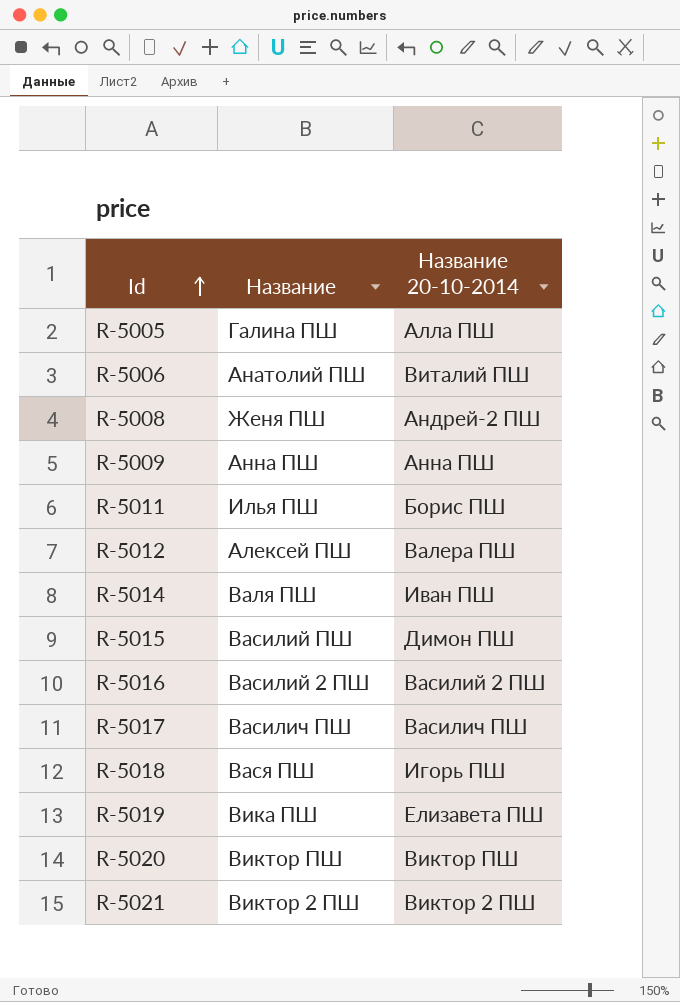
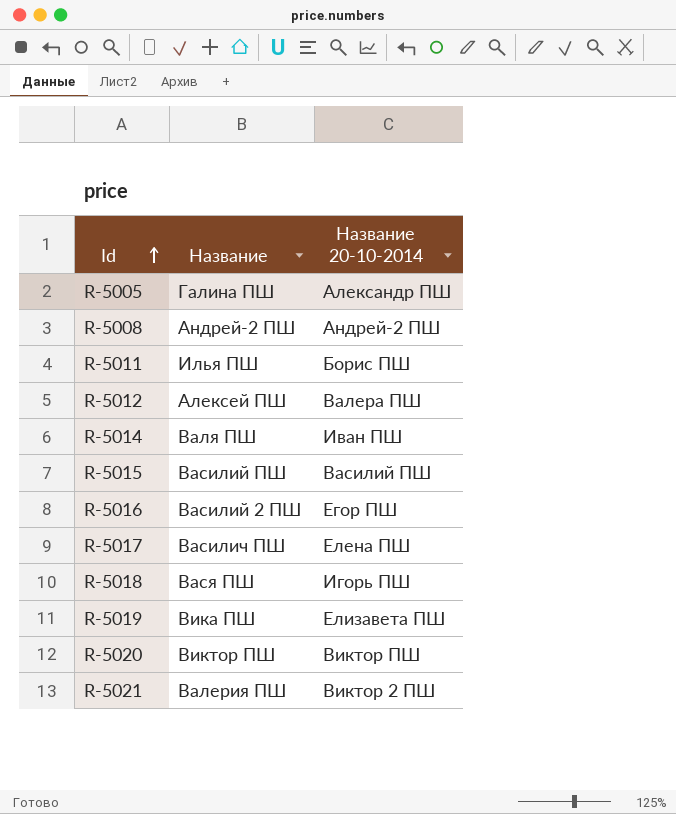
row R-5006: Анатолий ПШ | Виталий ПШ -> none
row R-5009: Анна ПШ | Анна ПШ -> none
R-5005 | Название 20-10-2014: Алла ПШ -> Александр ПШ
R-5008 | Название: Женя ПШ -> Андрей-2 ПШ
R-5015 | Название 20-10-2014: Димон ПШ -> Василий ПШ
R-5016 | Название 20-10-2014: Василий 2 ПШ -> Егор ПШ
R-5017 | Название 20-10-2014: Василич ПШ -> Елена ПШ
R-5021 | Название: Виктор 2 ПШ -> Валерия ПШ

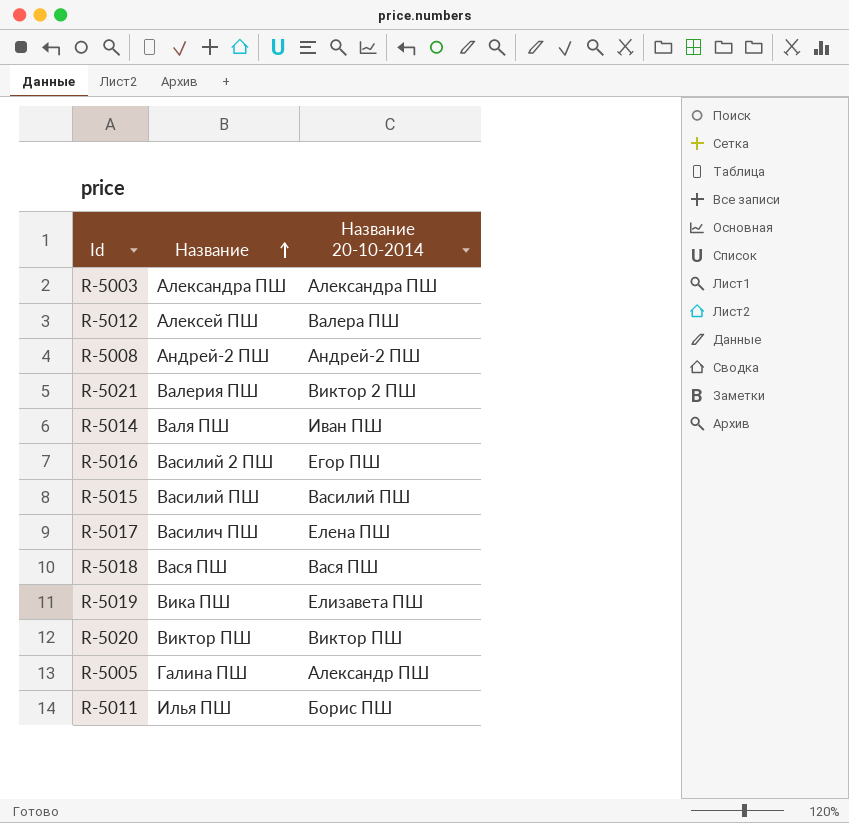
row order: Id ascending -> Название ascending
row R-5003: none -> Александра ПШ | Александра ПШ
R-5018 | Название 20-10-2014: Игорь ПШ -> Вася ПШ

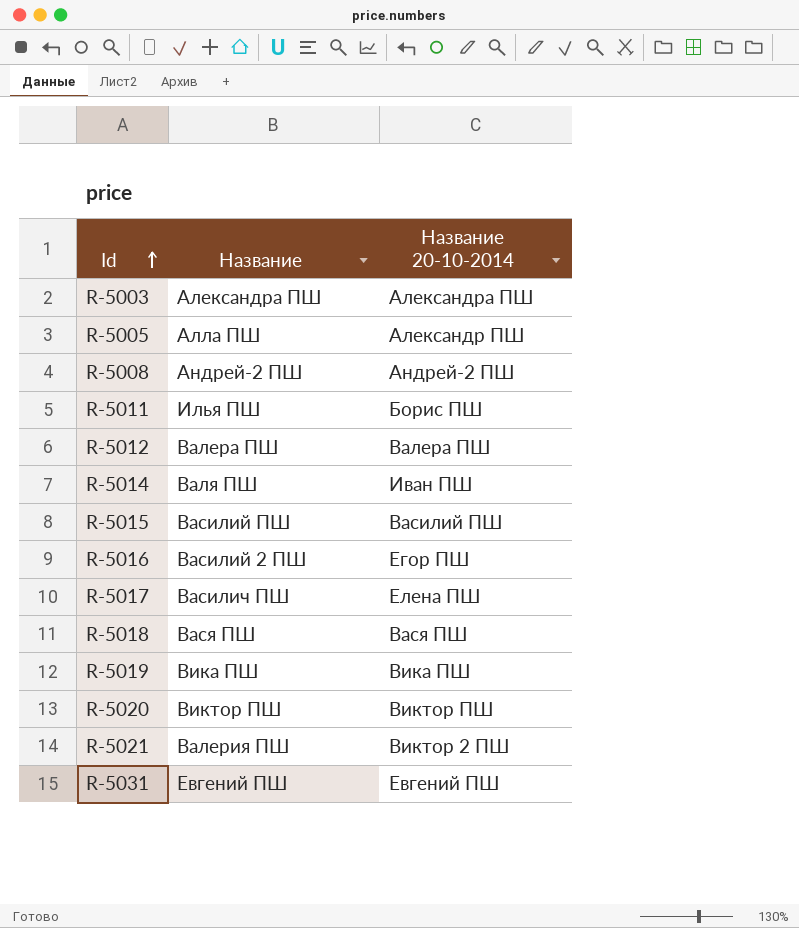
row order: Название ascending -> Id ascending
R-5005 | Название: Галина ПШ -> Алла ПШ
R-5012 | Название: Алексей ПШ -> Валера ПШ
R-5019 | Название 20-10-2014: Елизавета ПШ -> Вика ПШ
row R-5031: none -> Евгений ПШ | Евгений ПШ

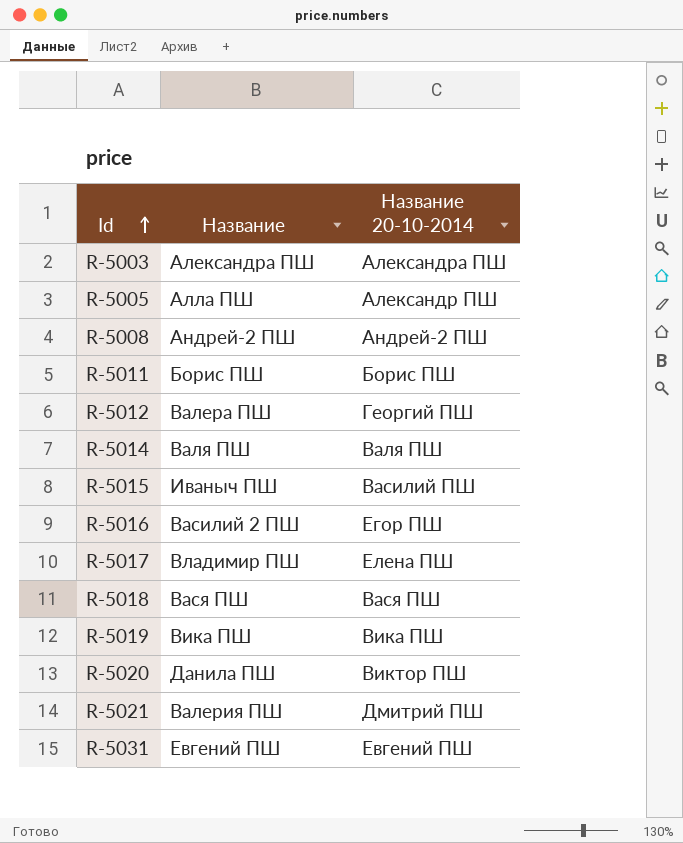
R-5011 | Название: Илья ПШ -> Борис ПШ
R-5012 | Название 20-10-2014: Валера ПШ -> Георгий ПШ
R-5014 | Название 20-10-2014: Иван ПШ -> Валя ПШ
R-5015 | Название: Василий ПШ -> Иваныч ПШ
R-5017 | Название: Василич ПШ -> Владимир ПШ
R-5020 | Название: Виктор ПШ -> Данила ПШ
R-5021 | Название 20-10-2014: Виктор 2 ПШ -> Дмитрий ПШ

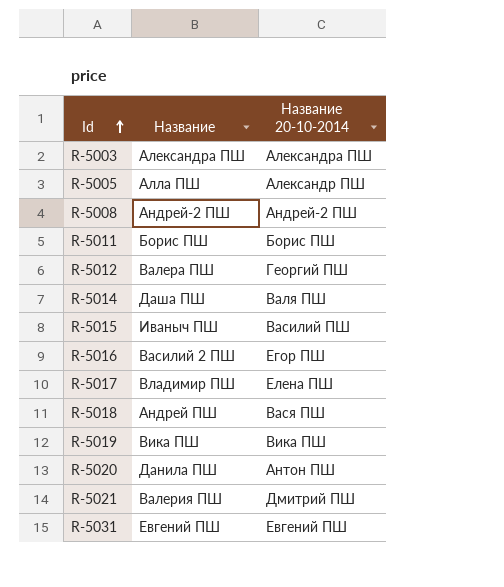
R-5014 | Название: Валя ПШ -> Даша ПШ
R-5018 | Название: Вася ПШ -> Андрей ПШ
R-5020 | Название 20-10-2014: Виктор ПШ -> Антон ПШ

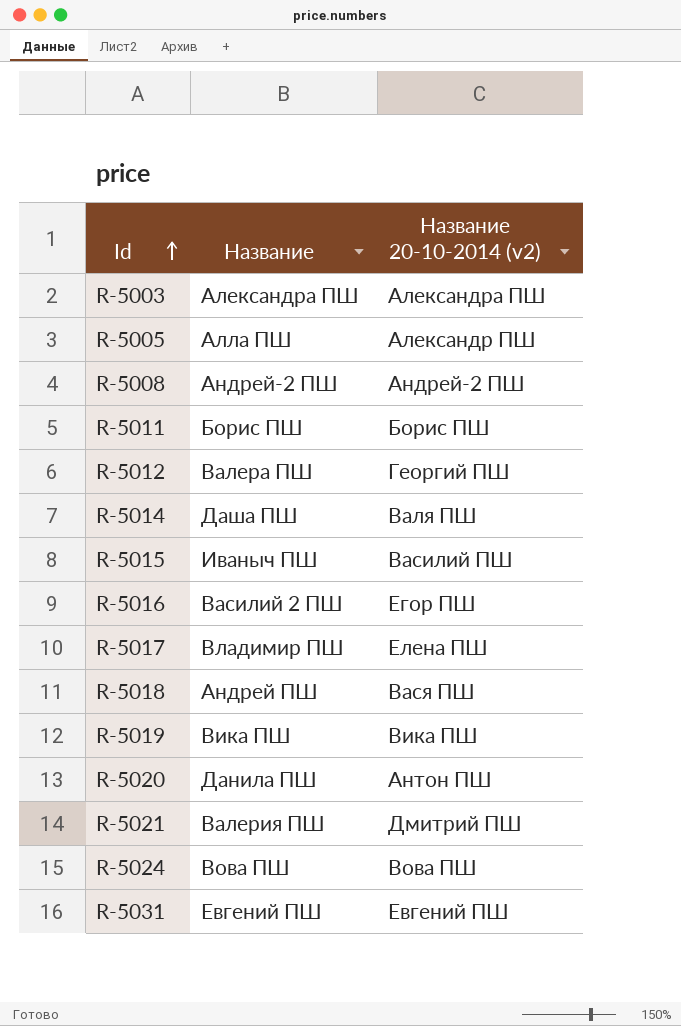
column name: Название 20-10-2014 -> Название 20-10-2014 (v2)
row R-5024: none -> Вова ПШ | Вова ПШ

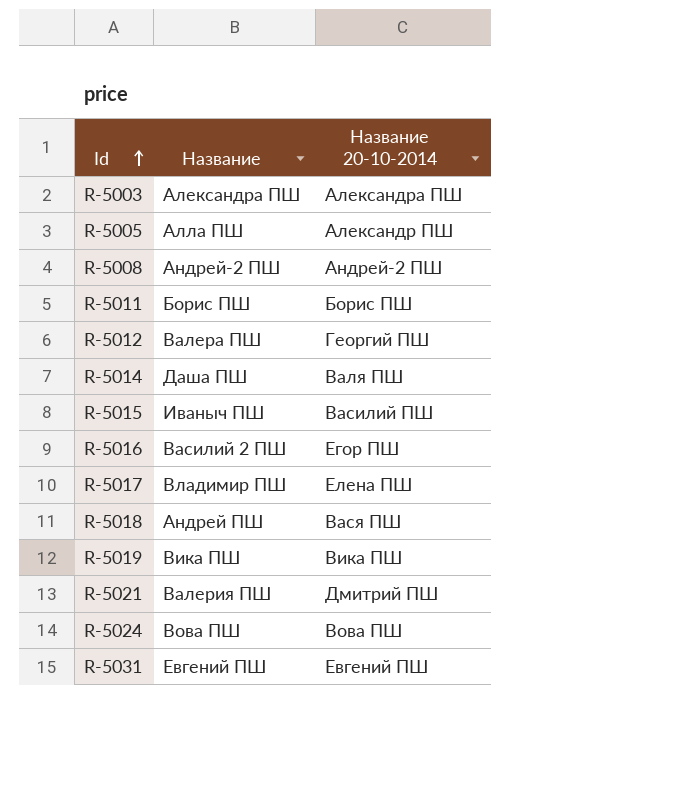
column name: Название 20-10-2014 (v2) -> Название 20-10-2014
row R-5020: Данила ПШ | Антон ПШ -> none

